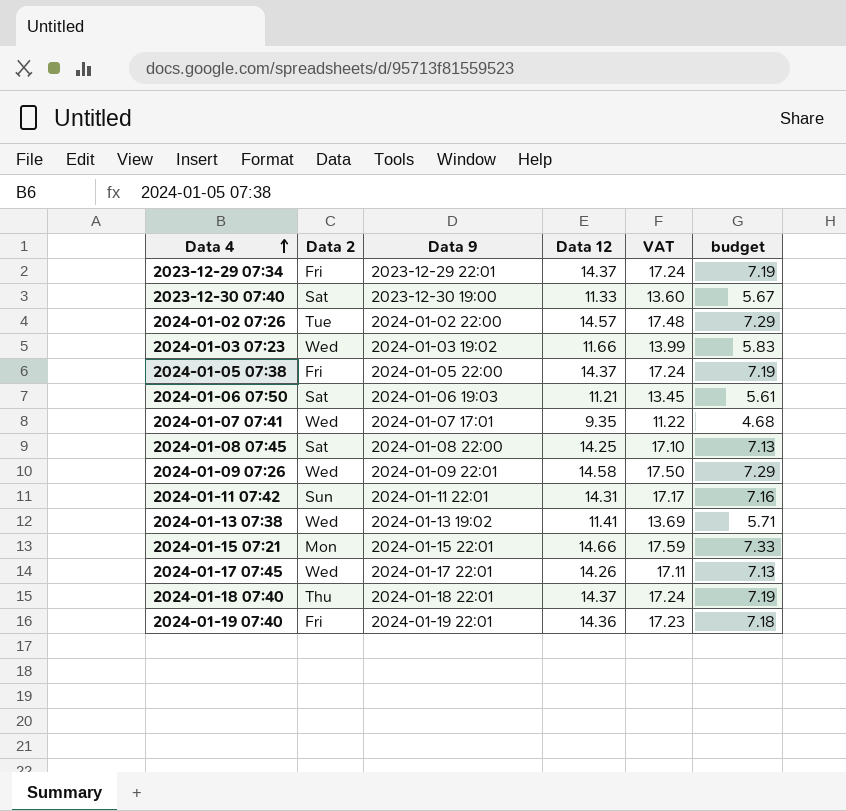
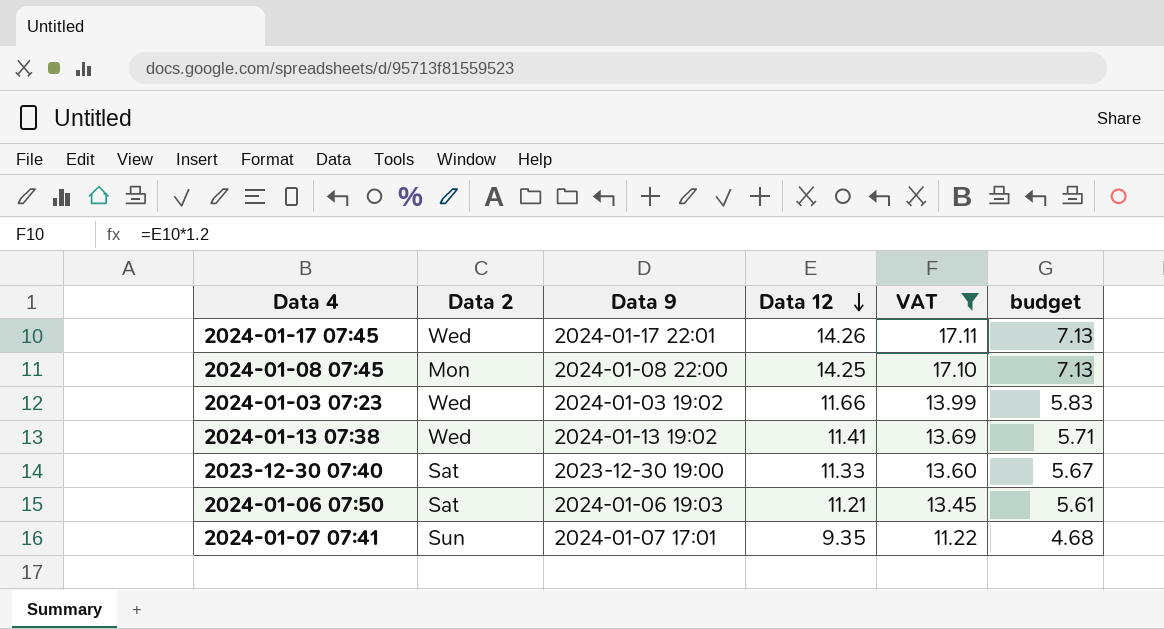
filter: none -> VAT <= 17.11
row order: Data 4 ascending -> Data 12 descending
2024-01-08 07:45 | Data 2: Sat -> Mon
2024-01-07 07:41 | Data 2: Wed -> Sun

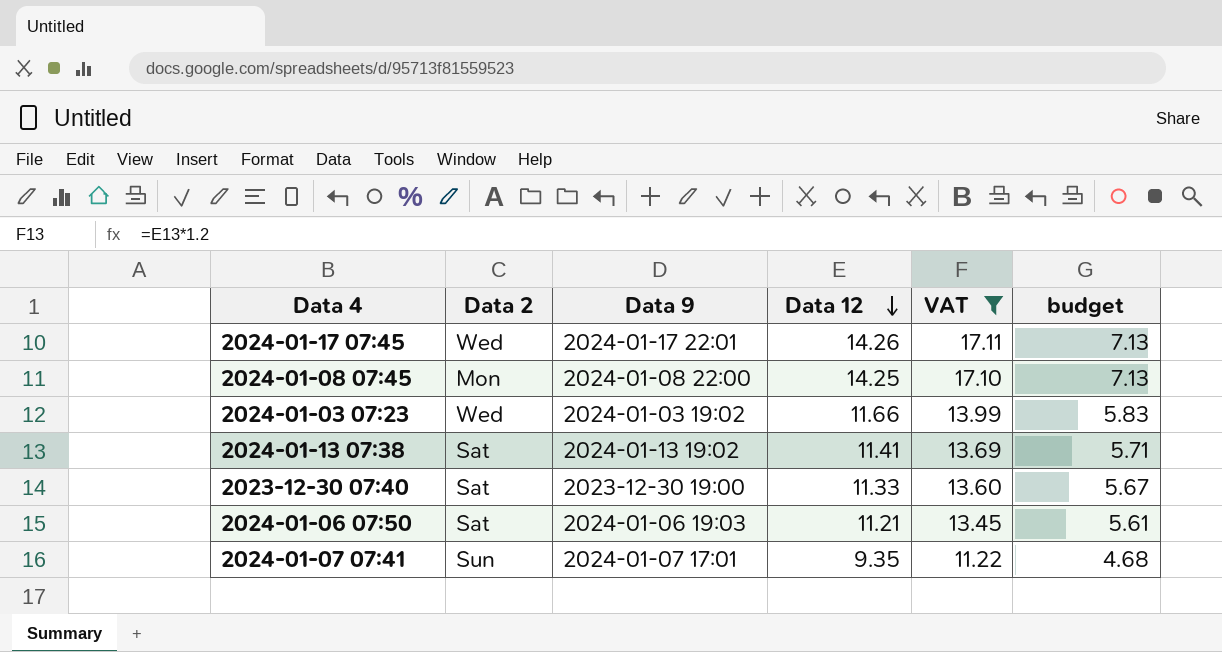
2024-01-13 07:38 | Data 2: Wed -> Sat

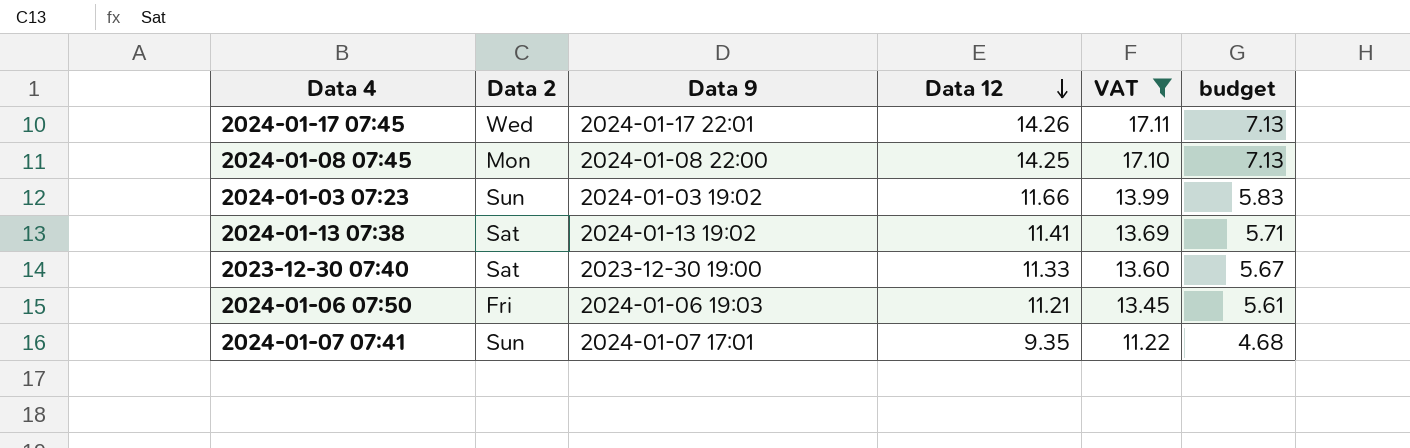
2024-01-03 07:23 | Data 2: Wed -> Sun
2024-01-06 07:50 | Data 2: Sat -> Fri

